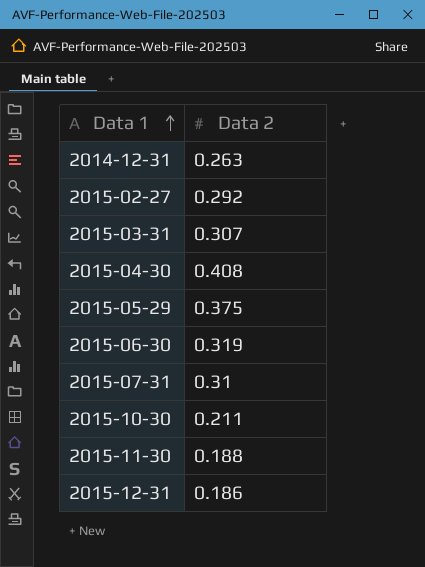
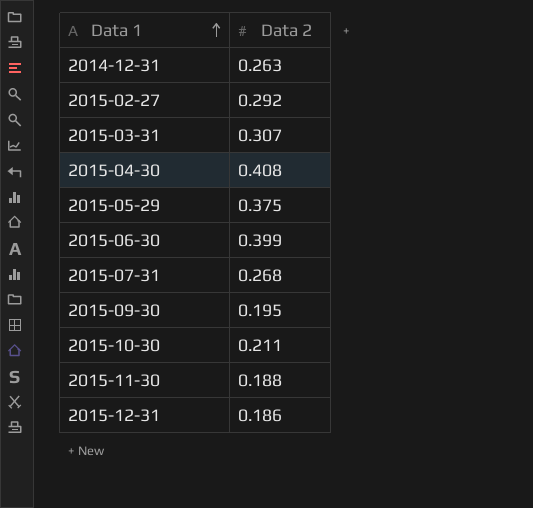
2015-06-30 | Data 2: 0.319 -> 0.399
2015-07-31 | Data 2: 0.31 -> 0.268
row 2015-09-30: none -> 0.195

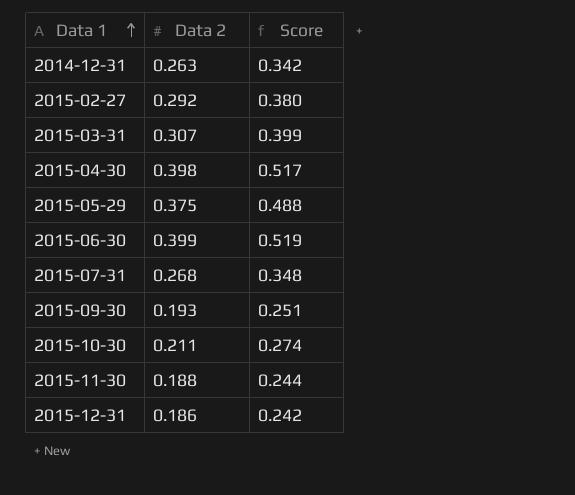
column Score | formula: none -> [Data 2] * 1.3
2015-04-30 | Data 2: 0.408 -> 0.398
2015-09-30 | Data 2: 0.195 -> 0.193

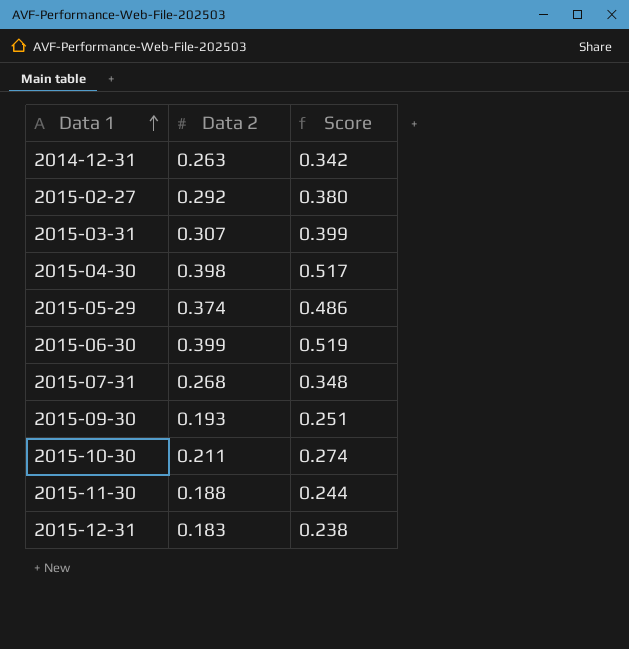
2015-05-29 | Data 2: 0.375 -> 0.374
2015-05-29 | Score: 0.488 -> 0.486
2015-12-31 | Data 2: 0.186 -> 0.183
2015-12-31 | Score: 0.242 -> 0.238

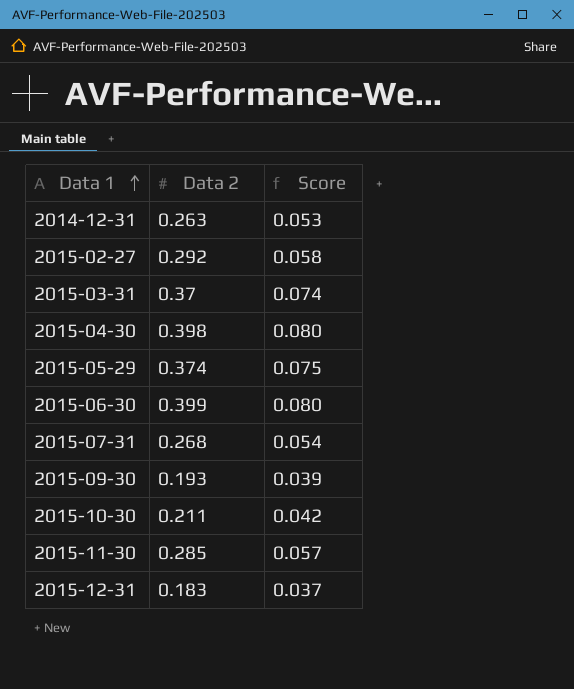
column Score | formula: [Data 2] * 1.3 -> [Data 2] * 0.2
2015-03-31 | Data 2: 0.307 -> 0.37
2015-11-30 | Data 2: 0.188 -> 0.285

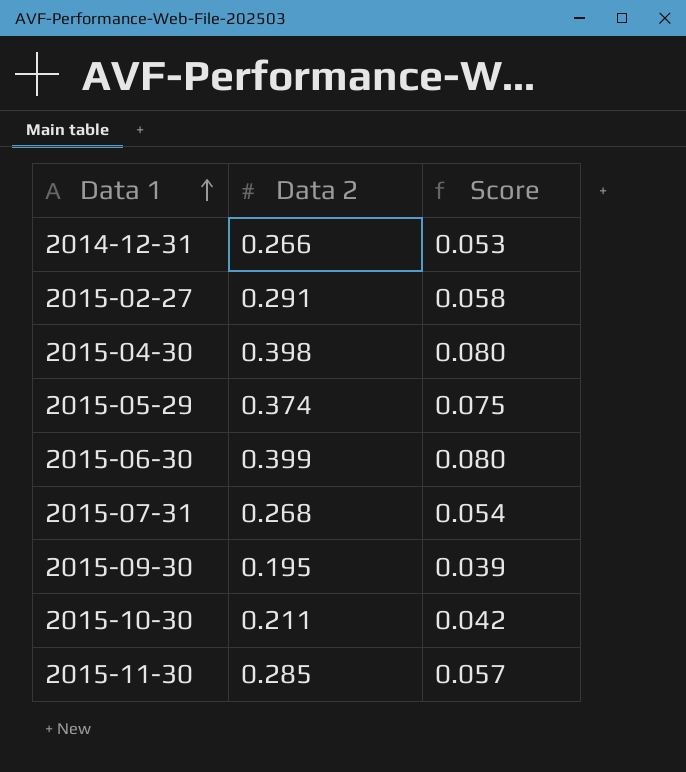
row 2015-03-31: 0.37 | 0.074 -> none
row 2015-12-31: 0.183 | 0.037 -> none
2014-12-31 | Data 2: 0.263 -> 0.266
2015-02-27 | Data 2: 0.292 -> 0.291
2015-09-30 | Data 2: 0.193 -> 0.195

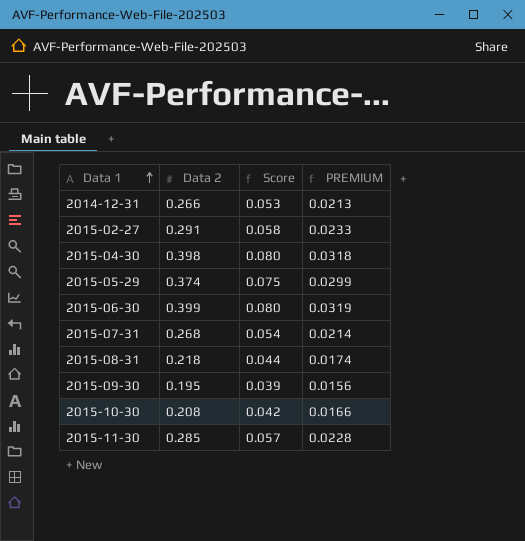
column PREMIUM | formula: none -> [Data 2] * 0.08
row 2015-08-31: none -> 0.218 | 0.044 | 0.0174
2015-10-30 | Data 2: 0.211 -> 0.208

